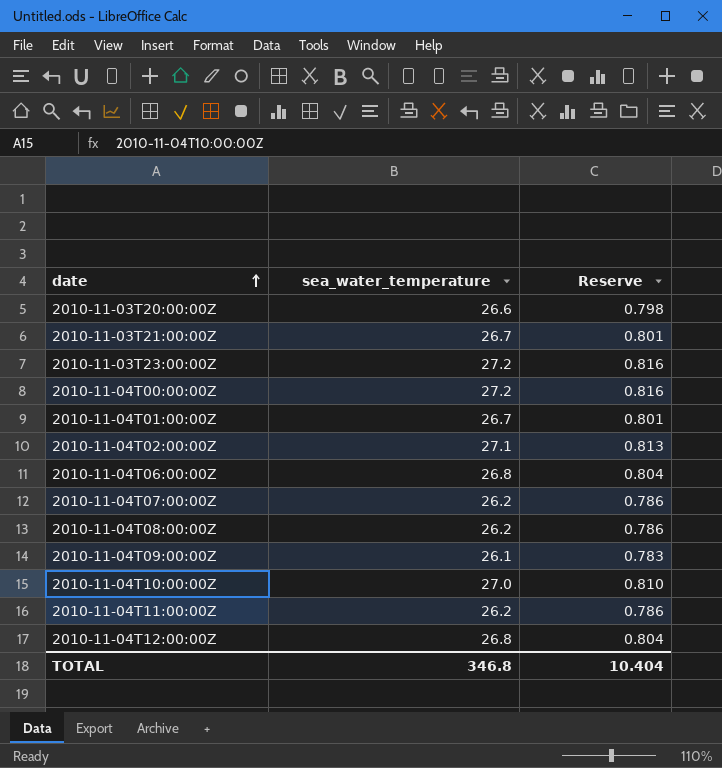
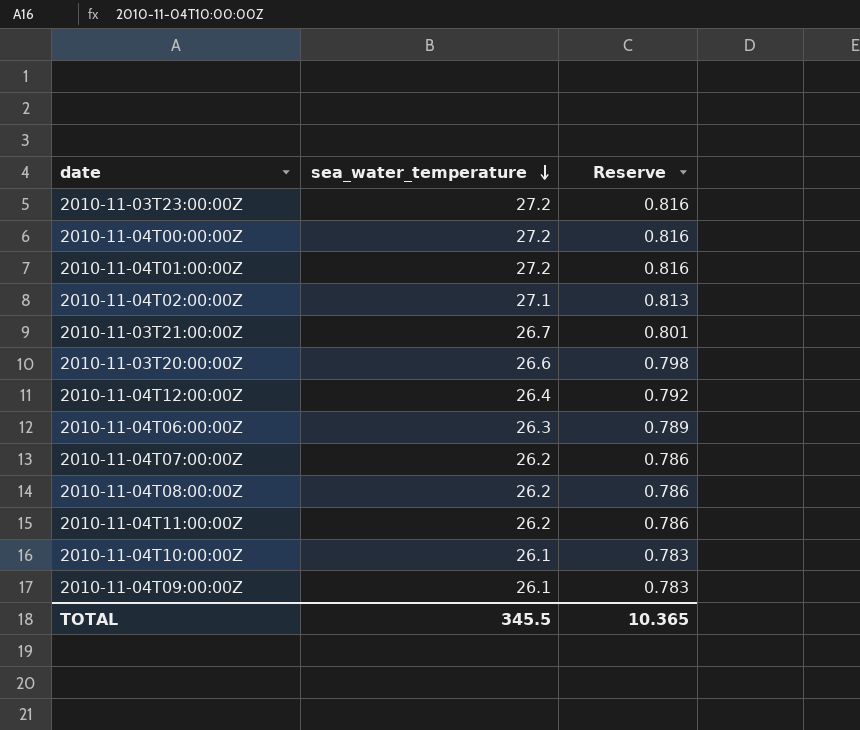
row order: date ascending -> sea_water_temperature descending
2010-11-04T01:00:00Z | sea_water_temperature: 26.7 -> 27.2
2010-11-04T01:00:00Z | Reserve: 0.801 -> 0.816
2010-11-04T12:00:00Z | sea_water_temperature: 26.8 -> 26.4
2010-11-04T12:00:00Z | Reserve: 0.804 -> 0.792
2010-11-04T06:00:00Z | sea_water_temperature: 26.8 -> 26.3
2010-11-04T06:00:00Z | Reserve: 0.804 -> 0.789
2010-11-04T10:00:00Z | sea_water_temperature: 27.0 -> 26.1
2010-11-04T10:00:00Z | Reserve: 0.810 -> 0.783
TOTAL | sea_water_temperature: 346.8 -> 345.5
TOTAL | Reserve: 10.404 -> 10.365

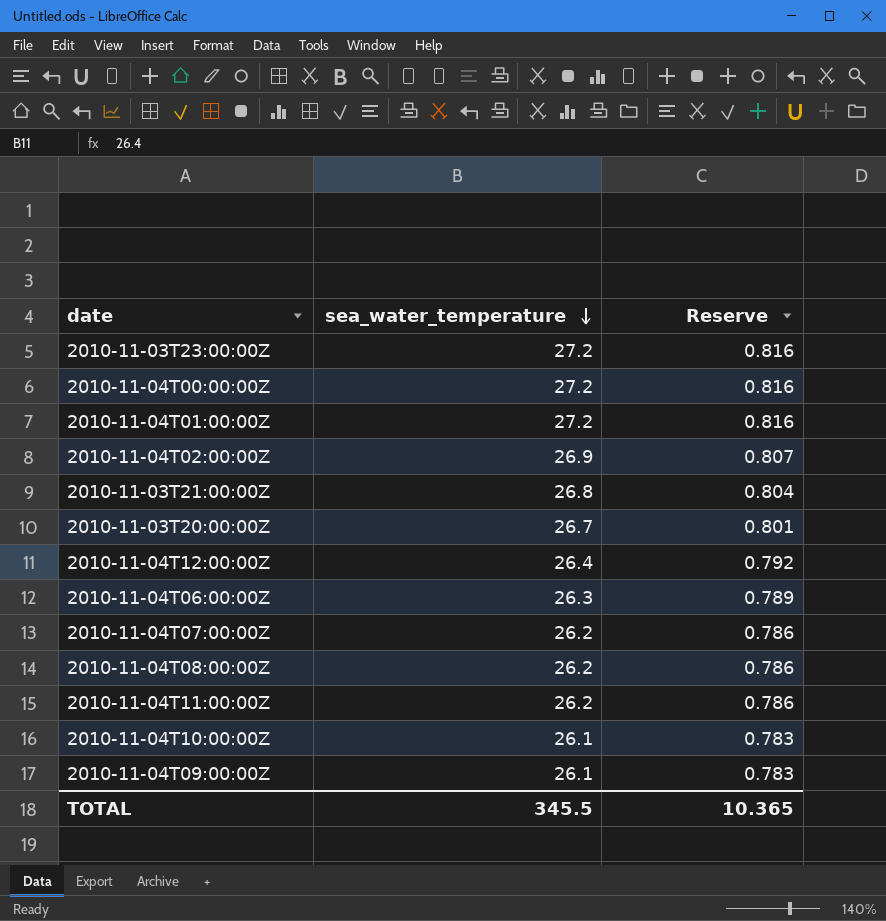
2010-11-04T02:00:00Z | sea_water_temperature: 27.1 -> 26.9
2010-11-04T02:00:00Z | Reserve: 0.813 -> 0.807
2010-11-03T21:00:00Z | sea_water_temperature: 26.7 -> 26.8
2010-11-03T21:00:00Z | Reserve: 0.801 -> 0.804
2010-11-03T20:00:00Z | sea_water_temperature: 26.6 -> 26.7
2010-11-03T20:00:00Z | Reserve: 0.798 -> 0.801

